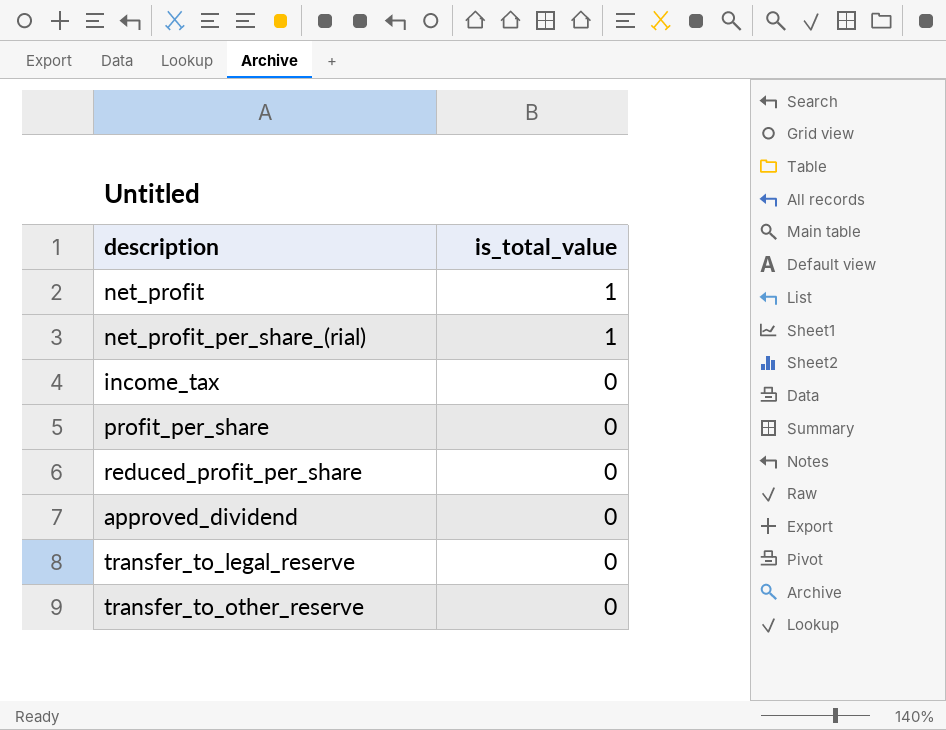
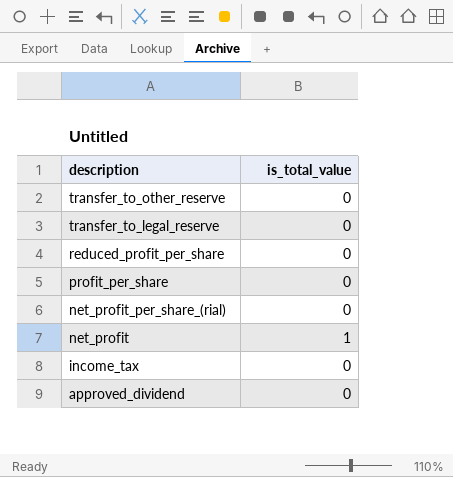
row order: is_total_value descending -> description descending
net_profit_per_share_(rial) | is_total_value: 1 -> 0

